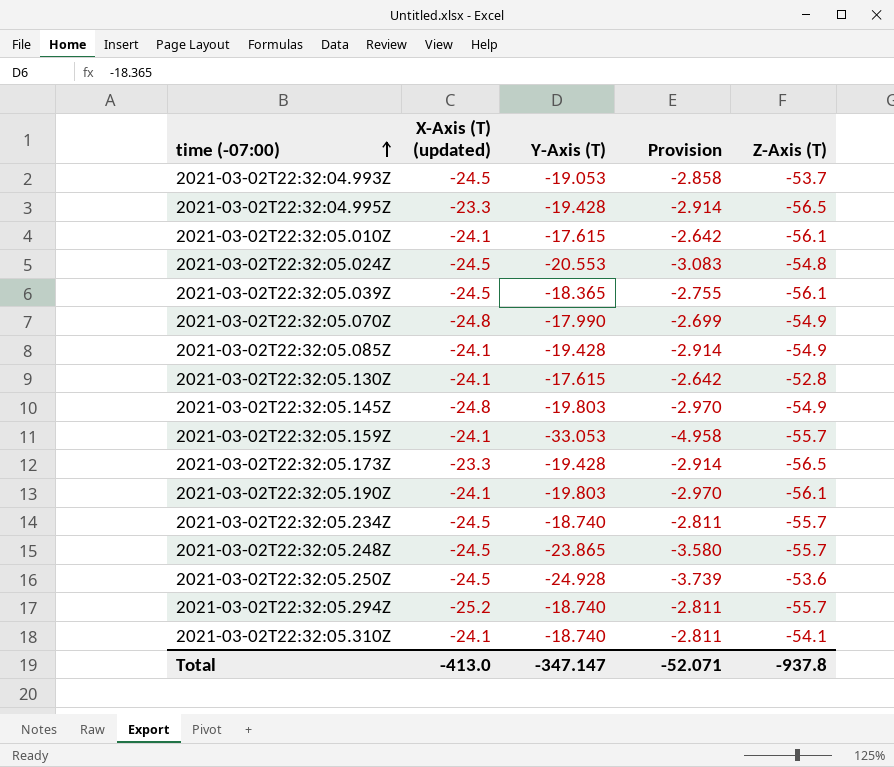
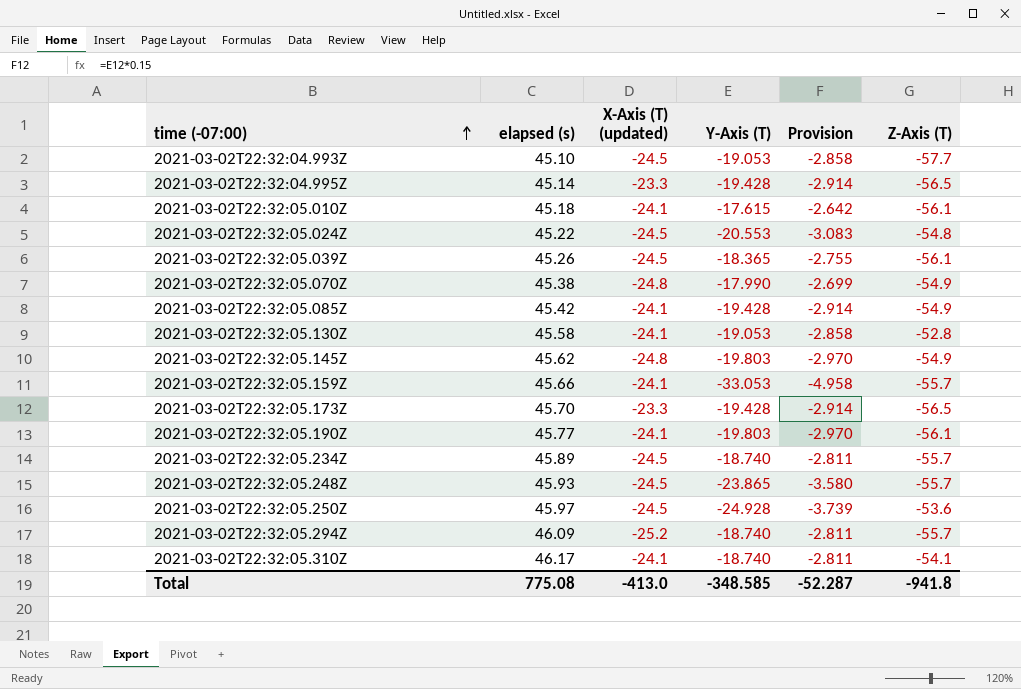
column elapsed (s) | position: none -> 2
2021-03-02T22:32:04.993Z | Z-Axis (T): -53.7 -> -57.7
2021-03-02T22:32:05.130Z | Y-Axis (T): -17.615 -> -19.053
2021-03-02T22:32:05.130Z | Provision: -2.642 -> -2.858
Total | Y-Axis (T): -347.147 -> -348.585
Total | Provision: -52.071 -> -52.287
Total | Z-Axis (T): -937.8 -> -941.8

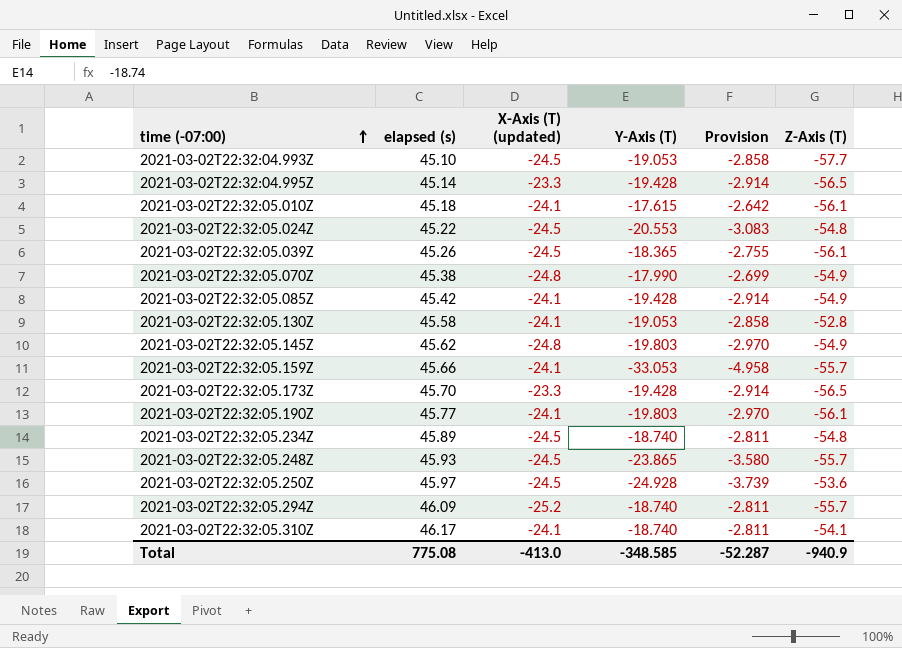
2021-03-02T22:32:05.234Z | Z-Axis (T): -55.7 -> -54.8
Total | Z-Axis (T): -941.8 -> -940.9

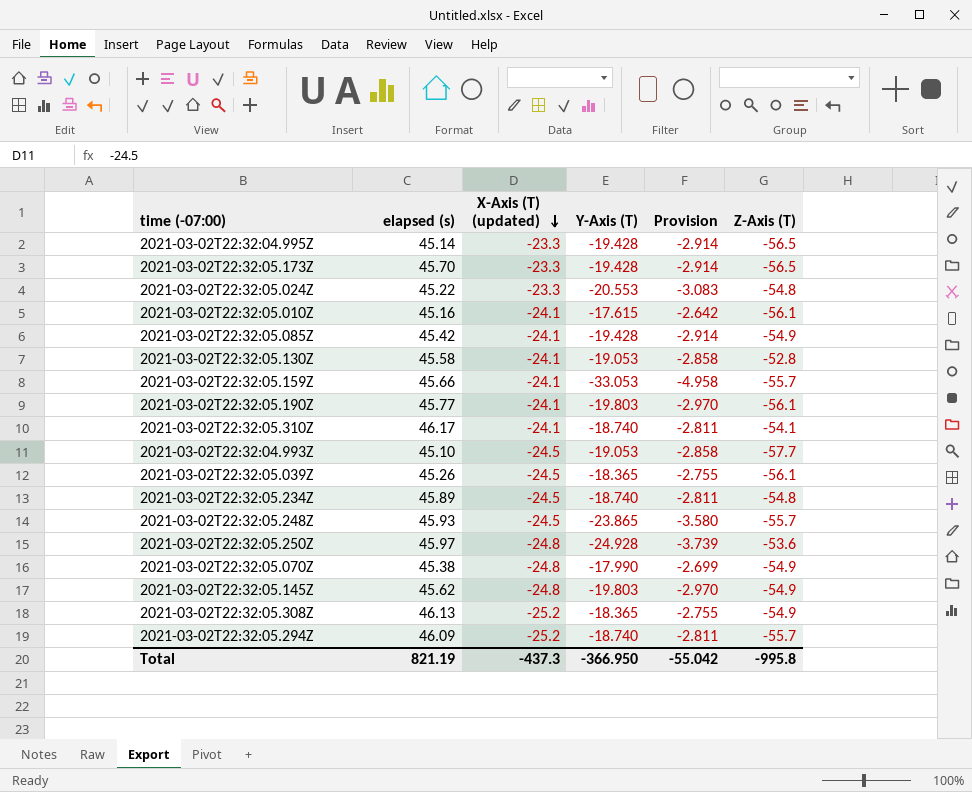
row order: time (-07:00) ascending -> X-Axis (T) (updated) descending
2021-03-02T22:32:05.024Z | X-Axis (T) (updated): -24.5 -> -23.3
2021-03-02T22:32:05.010Z | elapsed (s): 45.18 -> 45.16
2021-03-02T22:32:05.250Z | X-Axis (T) (updated): -24.5 -> -24.8
row 2021-03-02T22:32:05.308Z: none -> 46.13 | -25.2 | -18.365 | -2.755 | -54.9
Total | elapsed (s): 775.08 -> 821.19
Total | X-Axis (T) (updated): -413.0 -> -437.3
Total | Y-Axis (T): -348.585 -> -366.950
Total | Provision: -52.287 -> -55.042
Total | Z-Axis (T): -940.9 -> -995.8

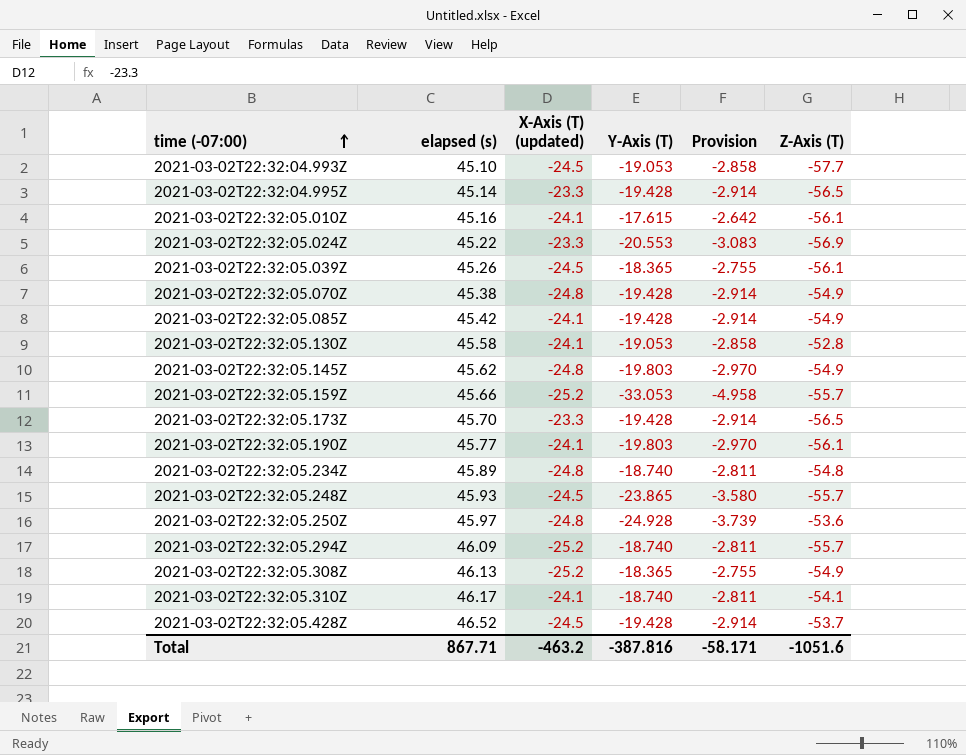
row order: X-Axis (T) (updated) descending -> time (-07:00) ascending
2021-03-02T22:32:05.024Z | Z-Axis (T): -54.8 -> -56.9
2021-03-02T22:32:05.070Z | Y-Axis (T): -17.990 -> -19.428
2021-03-02T22:32:05.070Z | Provision: -2.699 -> -2.914
2021-03-02T22:32:05.159Z | X-Axis (T) (updated): -24.1 -> -25.2
2021-03-02T22:32:05.234Z | X-Axis (T) (updated): -24.5 -> -24.8
row 2021-03-02T22:32:05.428Z: none -> 46.52 | -24.5 | -19.428 | -2.914 | -53.7
Total | elapsed (s): 821.19 -> 867.71
Total | X-Axis (T) (updated): -437.3 -> -463.2
Total | Y-Axis (T): -366.950 -> -387.816
Total | Provision: -55.042 -> -58.171
Total | Z-Axis (T): -995.8 -> -1051.6

